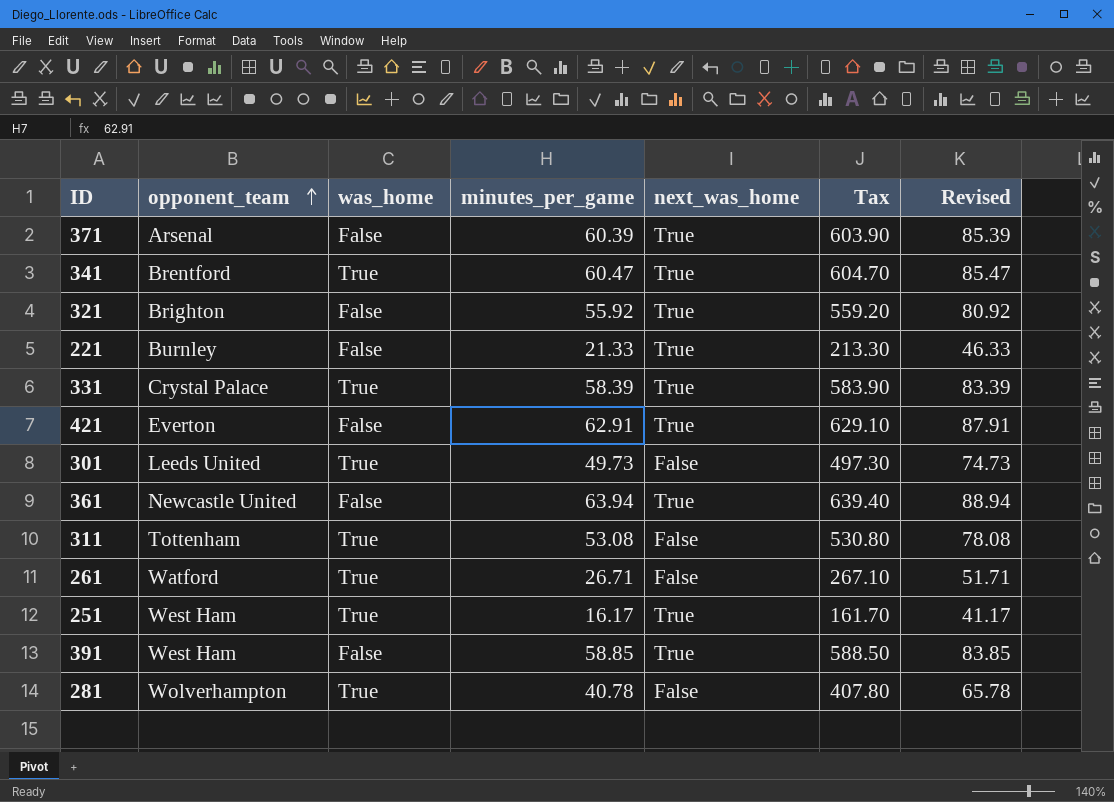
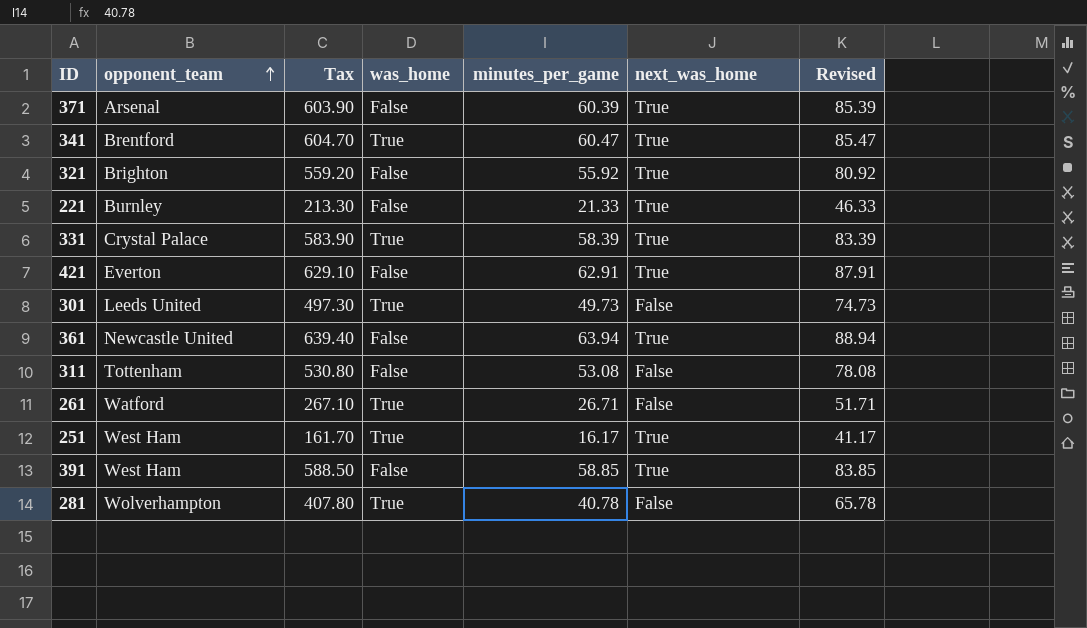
column Tax | position: 6 -> 3
311 | was_home: True -> False

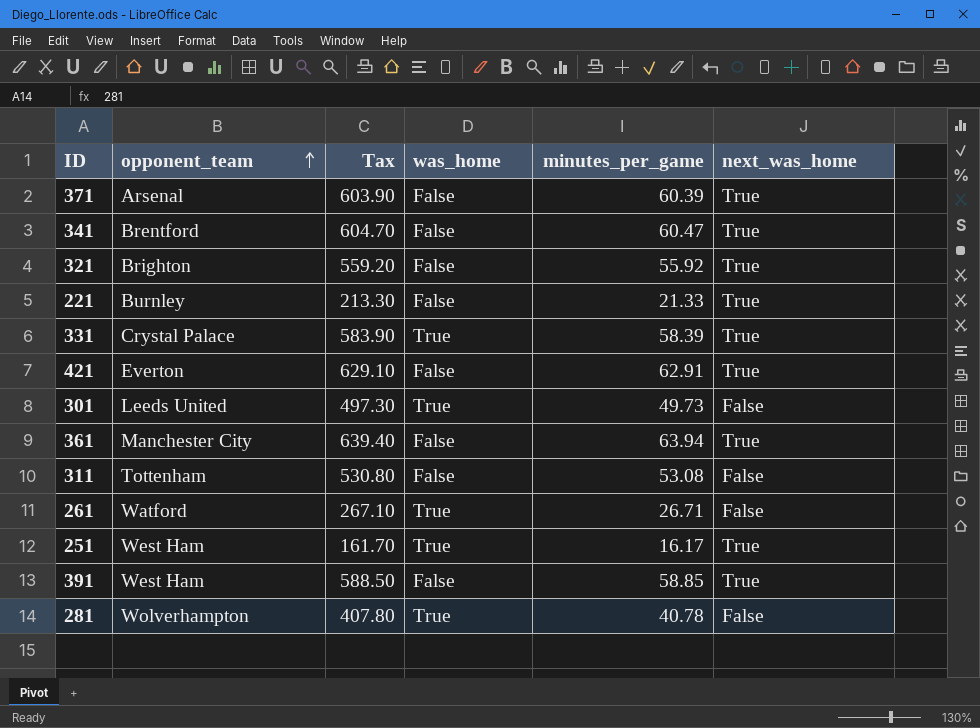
column Revised | formula: [minutes_per_game] + 25 -> none
341 | was_home: True -> False
361 | opponent_team: Newcastle United -> Manchester City

